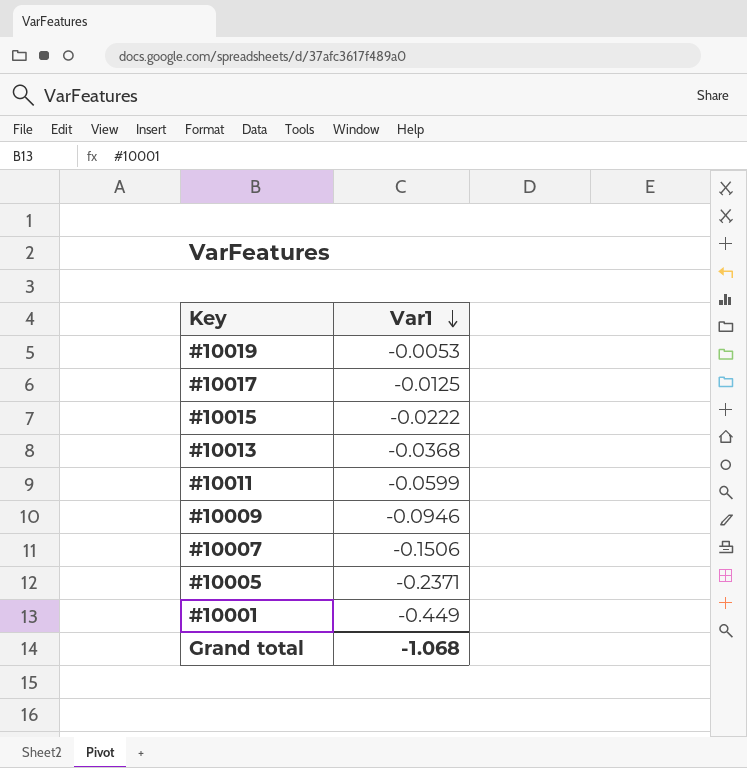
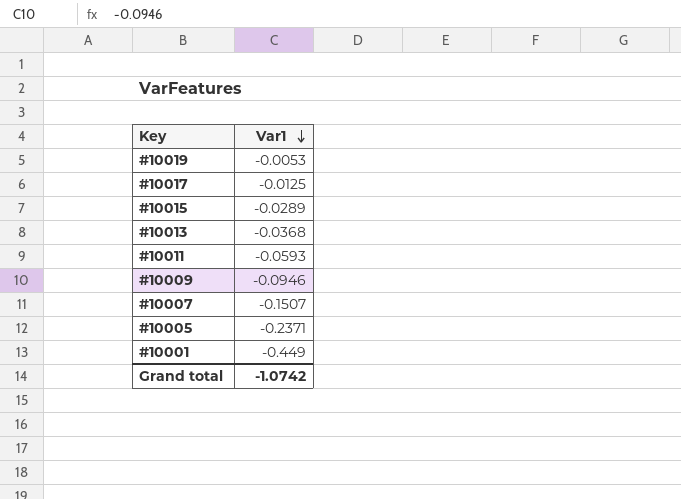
#10015 | Var1: -0.0222 -> -0.0289
#10011 | Var1: -0.0599 -> -0.0593
#10007 | Var1: -0.1506 -> -0.1507
Grand total | Var1: -1.068 -> -1.0742

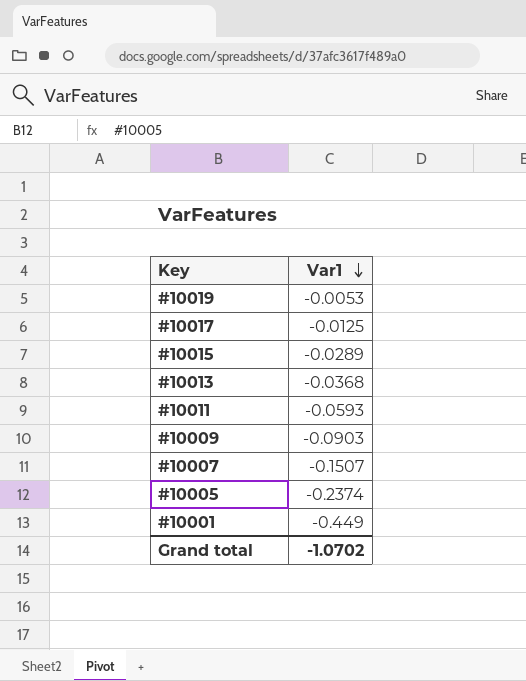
#10009 | Var1: -0.0946 -> -0.0903
#10005 | Var1: -0.2371 -> -0.2374
Grand total | Var1: -1.0742 -> -1.0702

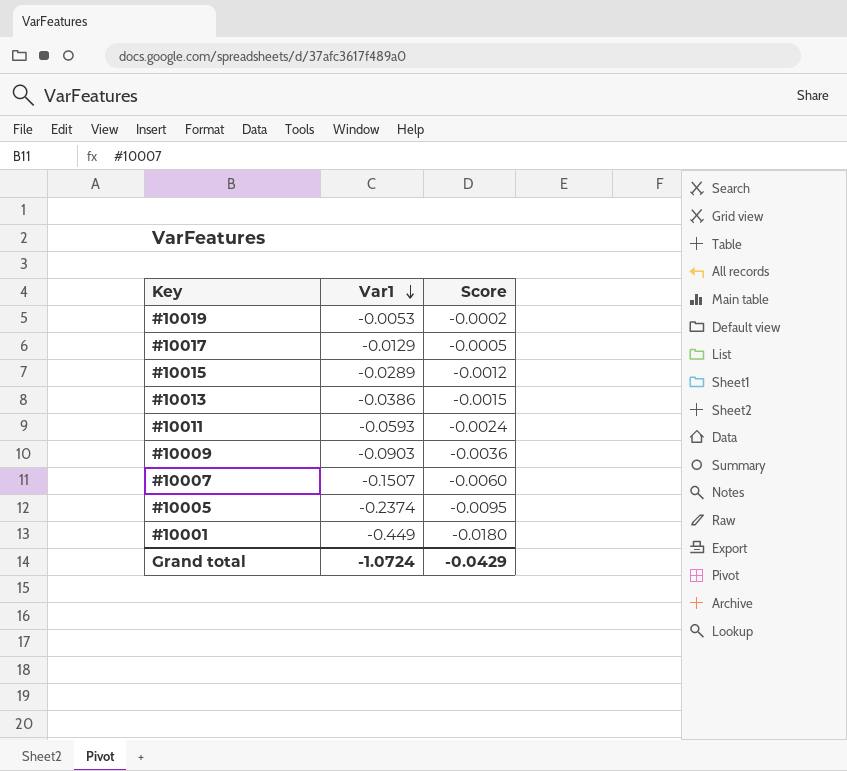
column Score | formula: none -> [Var1] * 0.04
#10017 | Var1: -0.0125 -> -0.0129
#10013 | Var1: -0.0368 -> -0.0386
Grand total | Var1: -1.0702 -> -1.0724

